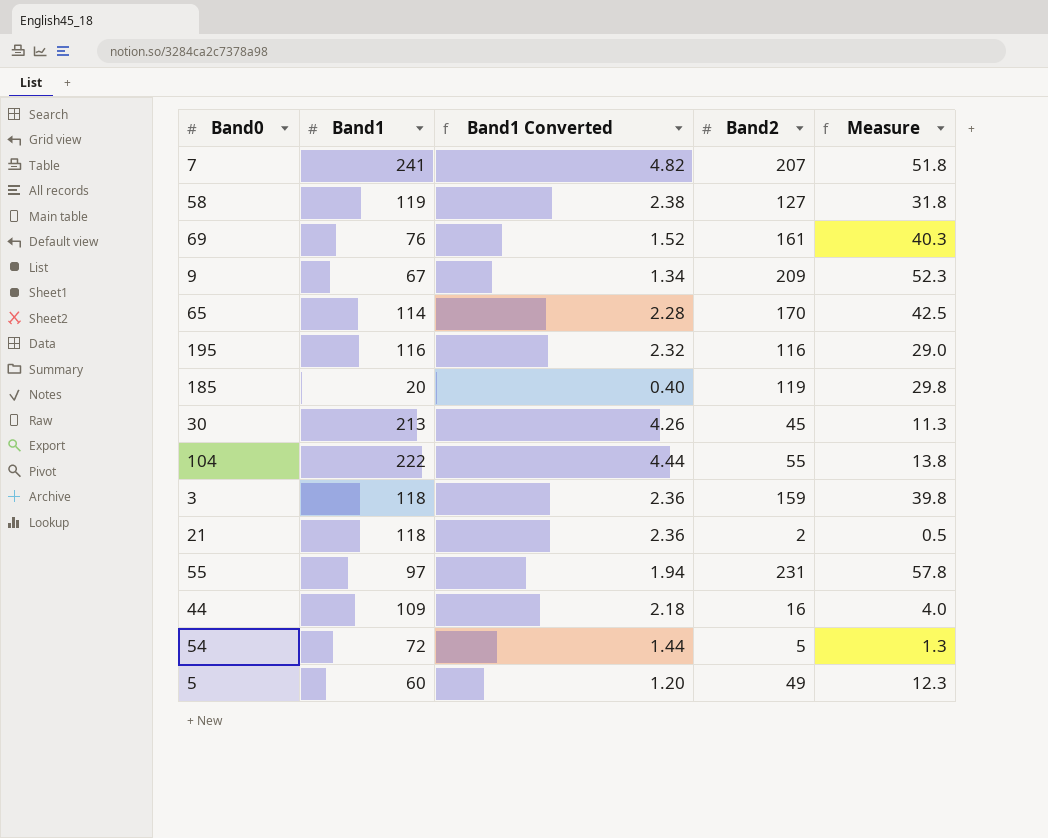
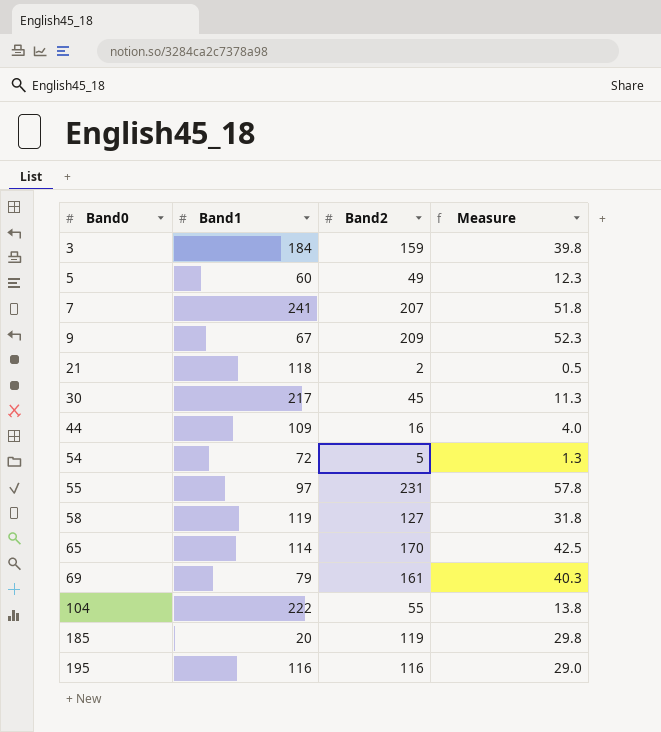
row order: none -> Band0 ascending
column Band1 Converted | formula: [Band1] * 0.02 -> none
3 | Band1: 118 -> 184
30 | Band1: 213 -> 217
69 | Band1: 76 -> 79

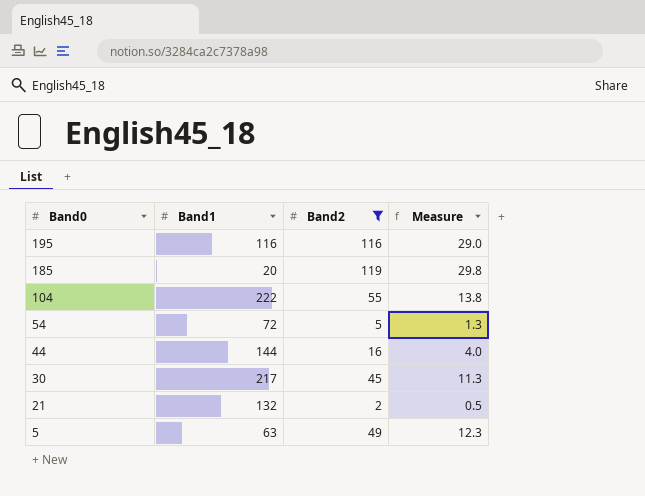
filter: none -> Band2 <= 119
row order: Band0 ascending -> Band0 descending
44 | Band1: 109 -> 144
21 | Band1: 118 -> 132
5 | Band1: 60 -> 63

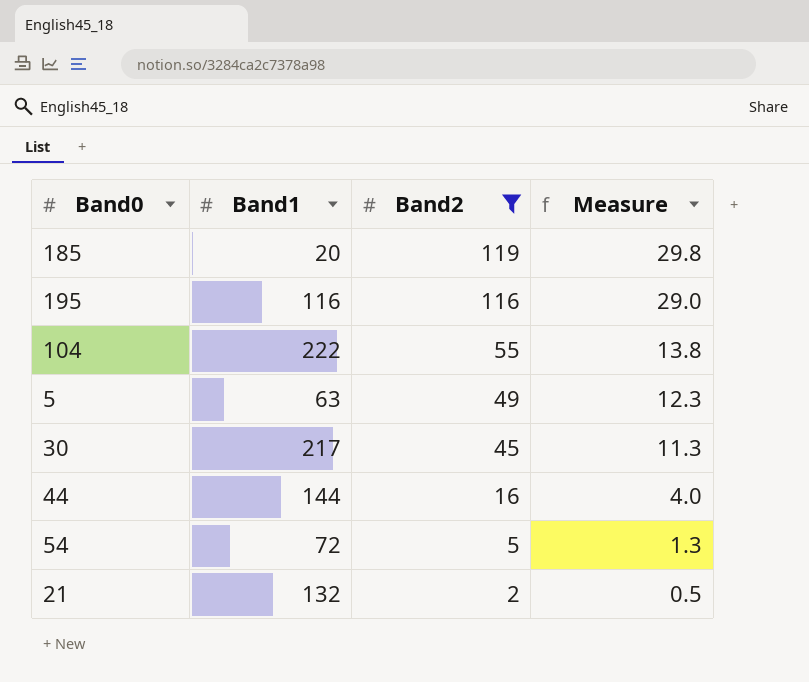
row order: Band0 descending -> Band2 descending

